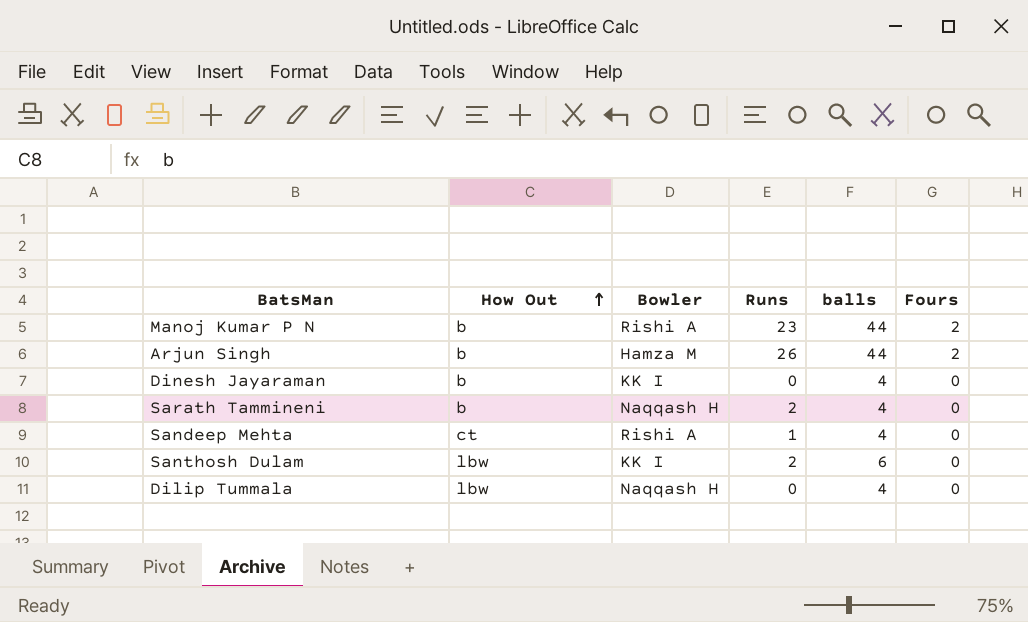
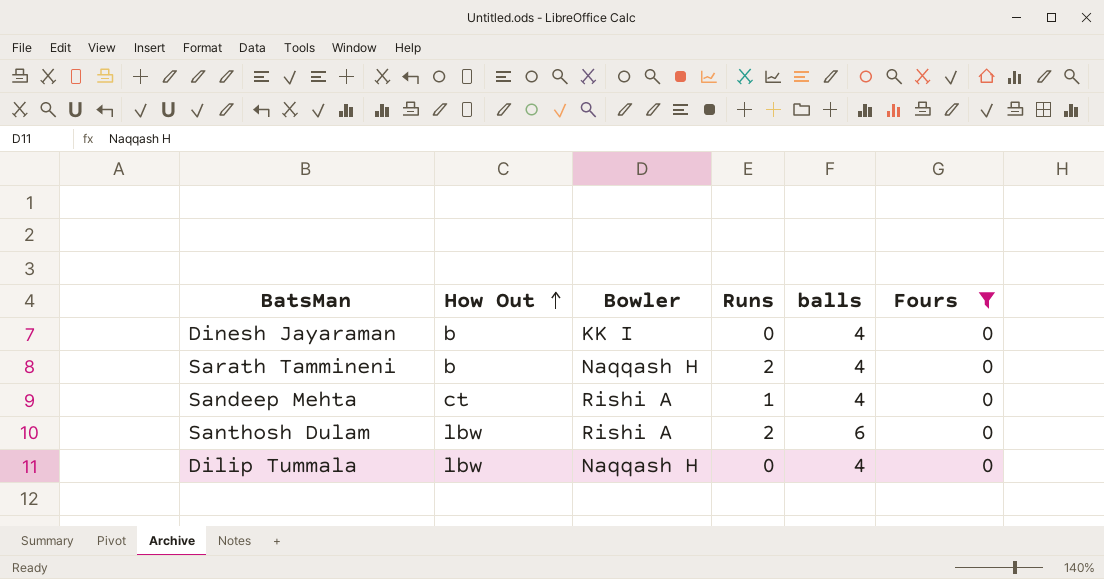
filter: none -> Fours = 0
Santhosh Dulam | Bowler: KK I -> Rishi A

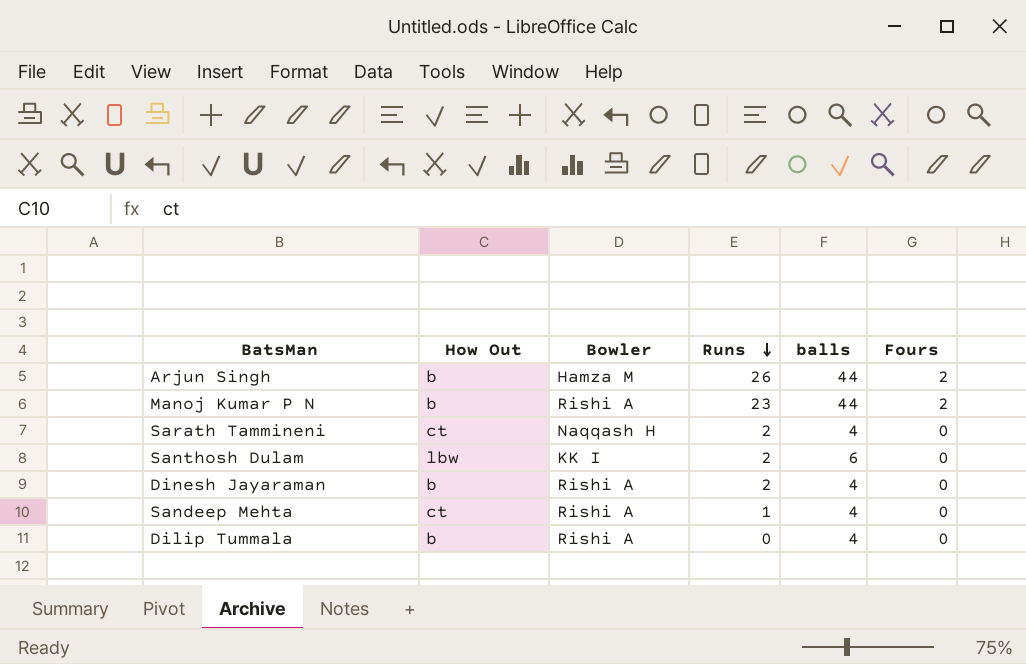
filter: Fours = 0 -> none
row order: How Out ascending -> Runs descending
Sarath Tammineni | How Out: b -> ct
Santhosh Dulam | Bowler: Rishi A -> KK I
Dinesh Jayaraman | Bowler: KK I -> Rishi A
Dinesh Jayaraman | Runs: 0 -> 2
Dilip Tummala | How Out: lbw -> b
Dilip Tummala | Bowler: Naqqash H -> Rishi A

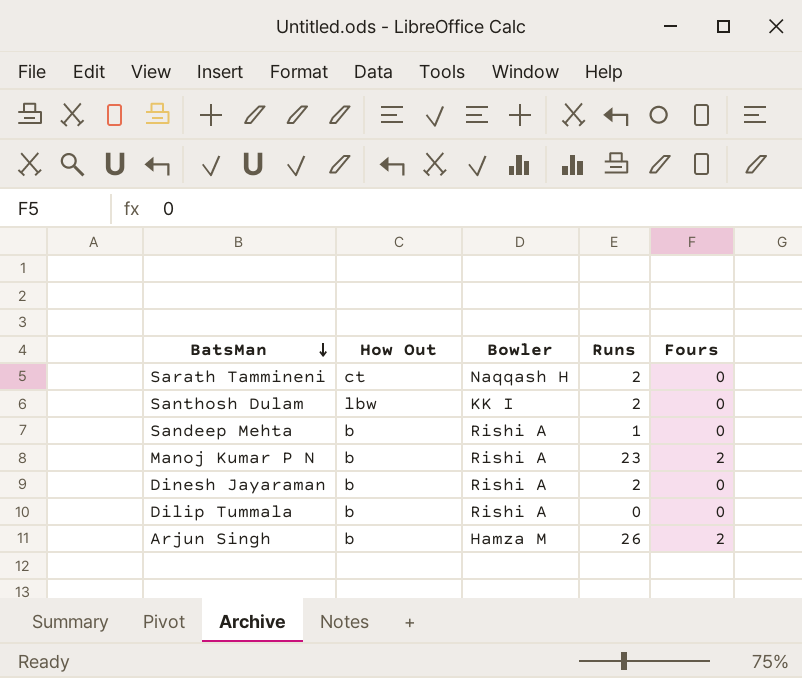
row order: Runs descending -> BatsMan descending
column balls | position: 5 -> none
Sandeep Mehta | How Out: ct -> b

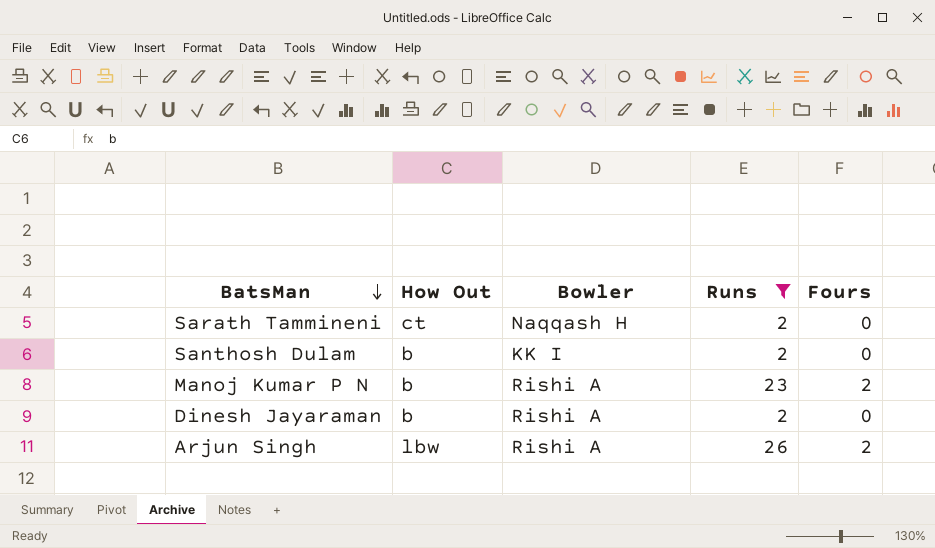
filter: none -> Runs >= 2
Santhosh Dulam | How Out: lbw -> b
Arjun Singh | How Out: b -> lbw
Arjun Singh | Bowler: Hamza M -> Rishi A

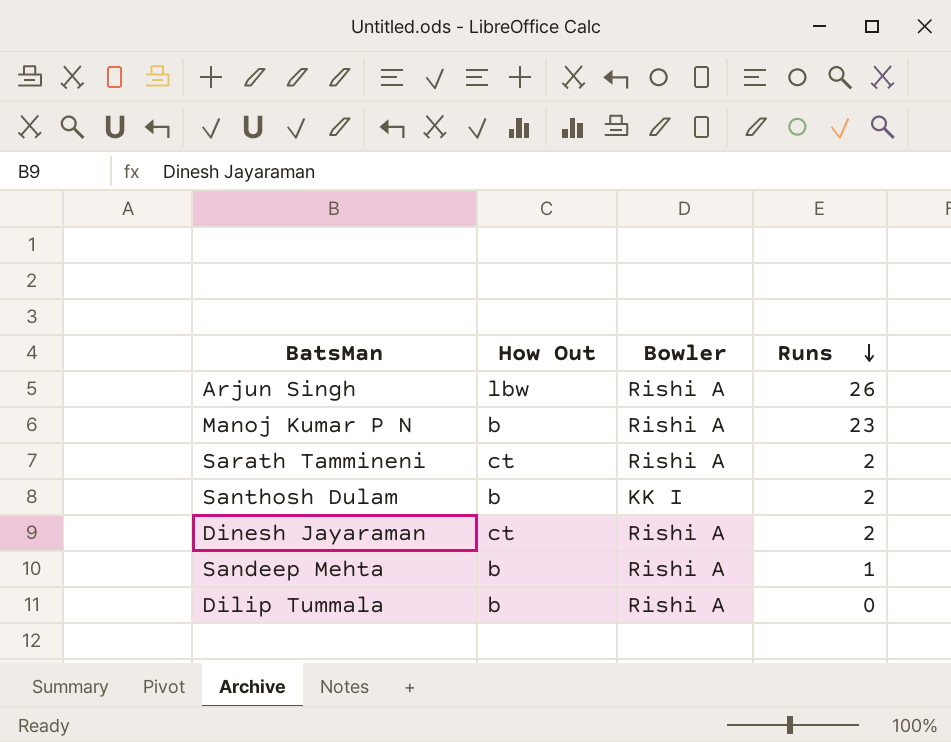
filter: Runs >= 2 -> none
row order: BatsMan descending -> Runs descending
column Fours | position: 5 -> none
Sarath Tammineni | Bowler: Naqqash H -> Rishi A
Dinesh Jayaraman | How Out: b -> ct

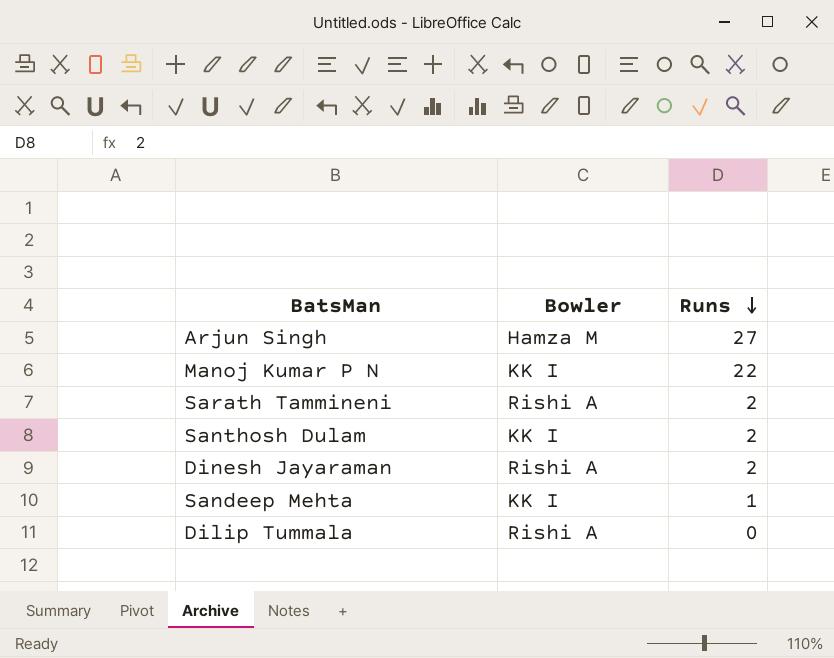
column How Out | position: 2 -> none
Arjun Singh | Bowler: Rishi A -> Hamza M
Arjun Singh | Runs: 26 -> 27
Manoj Kumar P N | Bowler: Rishi A -> KK I
Manoj Kumar P N | Runs: 23 -> 22
Sandeep Mehta | Bowler: Rishi A -> KK I

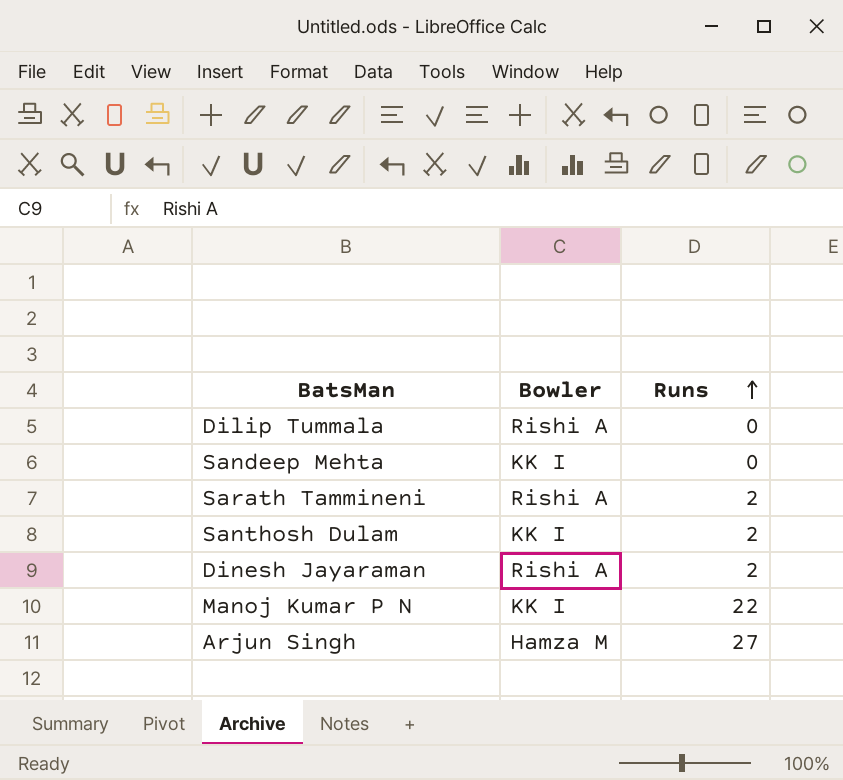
row order: Runs descending -> Runs ascending
Sandeep Mehta | Runs: 1 -> 0

